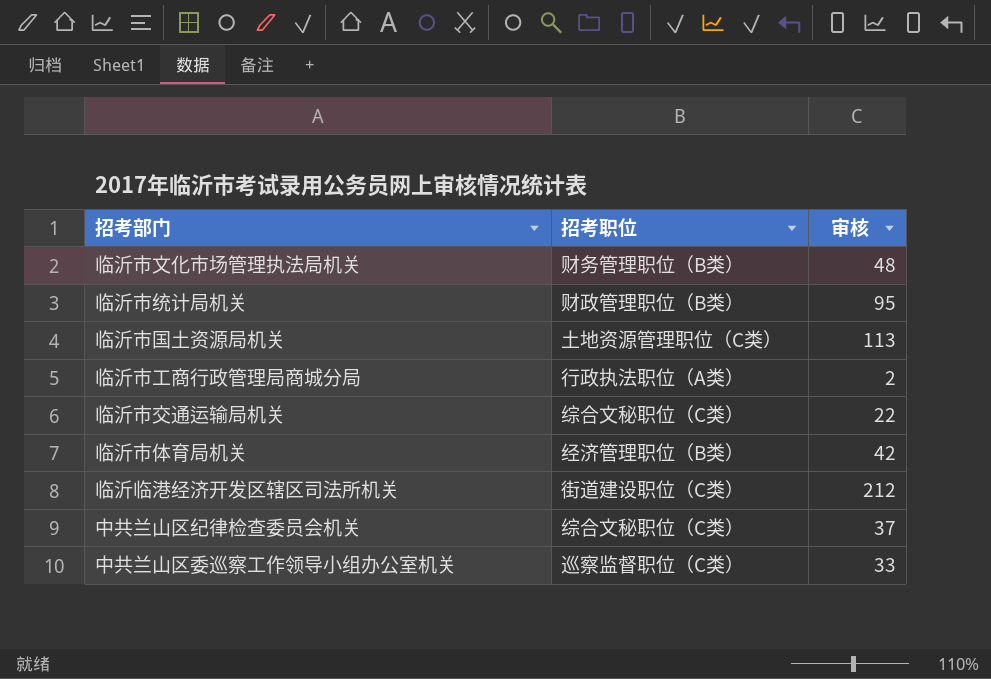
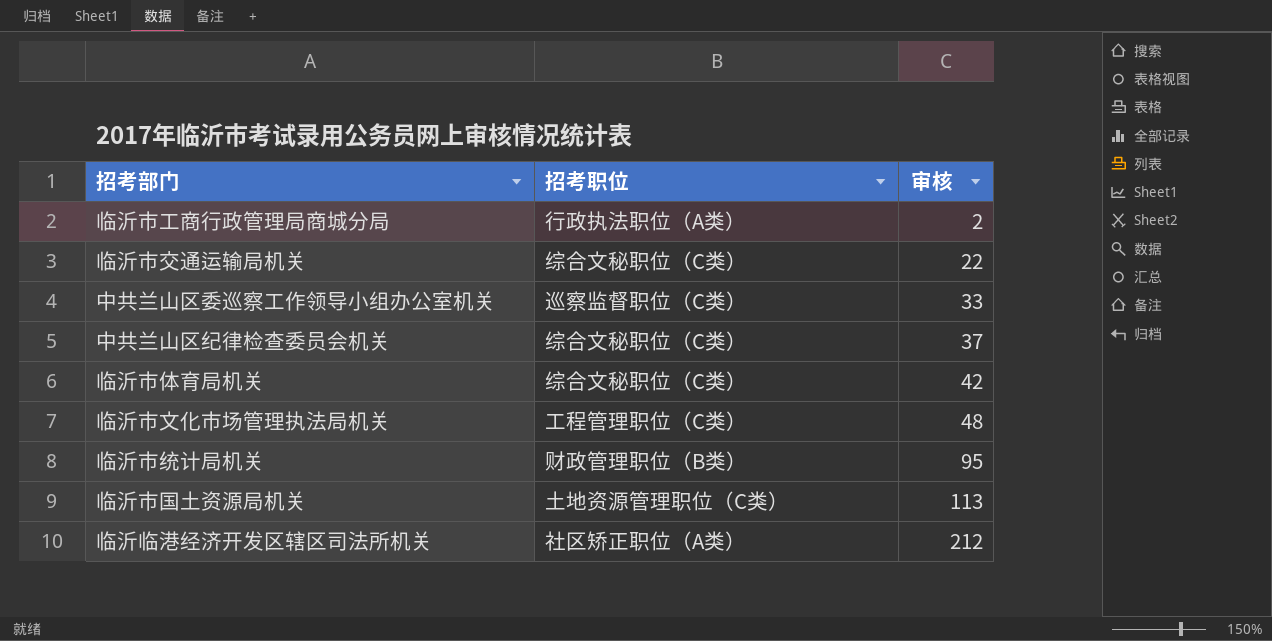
row order: none -> 审核 ascending
临沂市体育局机关 | 招考职位: 经济管理职位（B类） -> 综合文秘职位（C类）
临沂市文化市场管理执法局机关 | 招考职位: 财务管理职位（B类） -> 工程管理职位（C类）
临沂临港经济开发区辖区司法所机关 | 招考职位: 街道建设职位（C类） -> 社区矫正职位（A类）

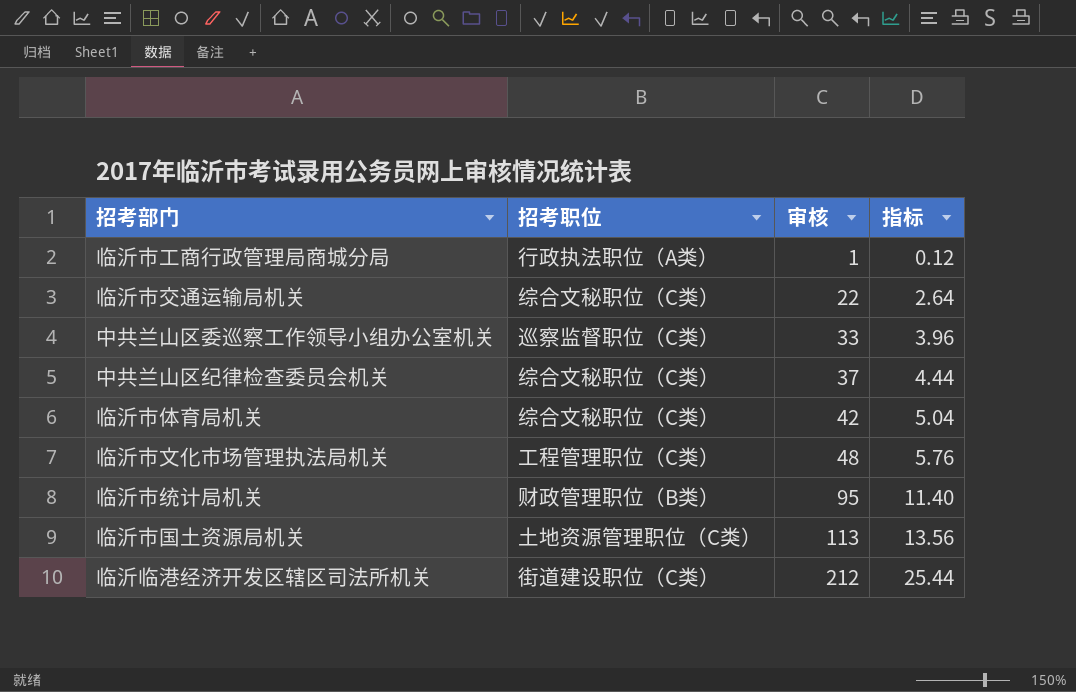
column 指标 | formula: none -> [审核] * 0.12
临沂市工商行政管理局商城分局 | 审核: 2 -> 1
临沂临港经济开发区辖区司法所机关 | 招考职位: 社区矫正职位（A类） -> 街道建设职位（C类）

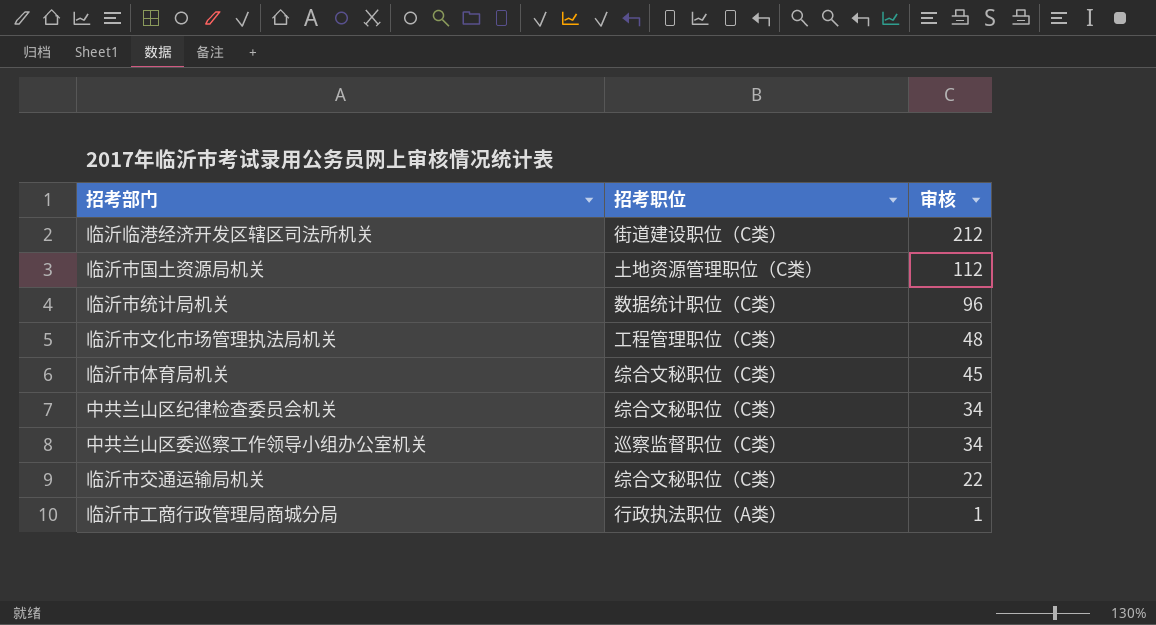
row order: 审核 ascending -> 审核 descending
column 指标 | formula: [审核] * 0.12 -> none
临沂市国土资源局机关 | 审核: 113 -> 112
临沂市统计局机关 | 招考职位: 财政管理职位（B类） -> 数据统计职位（C类）
临沂市统计局机关 | 审核: 95 -> 96
临沂市体育局机关 | 审核: 42 -> 45
中共兰山区纪律检查委员会机关 | 审核: 37 -> 34
中共兰山区委巡察工作领导小组办公室机关 | 审核: 33 -> 34

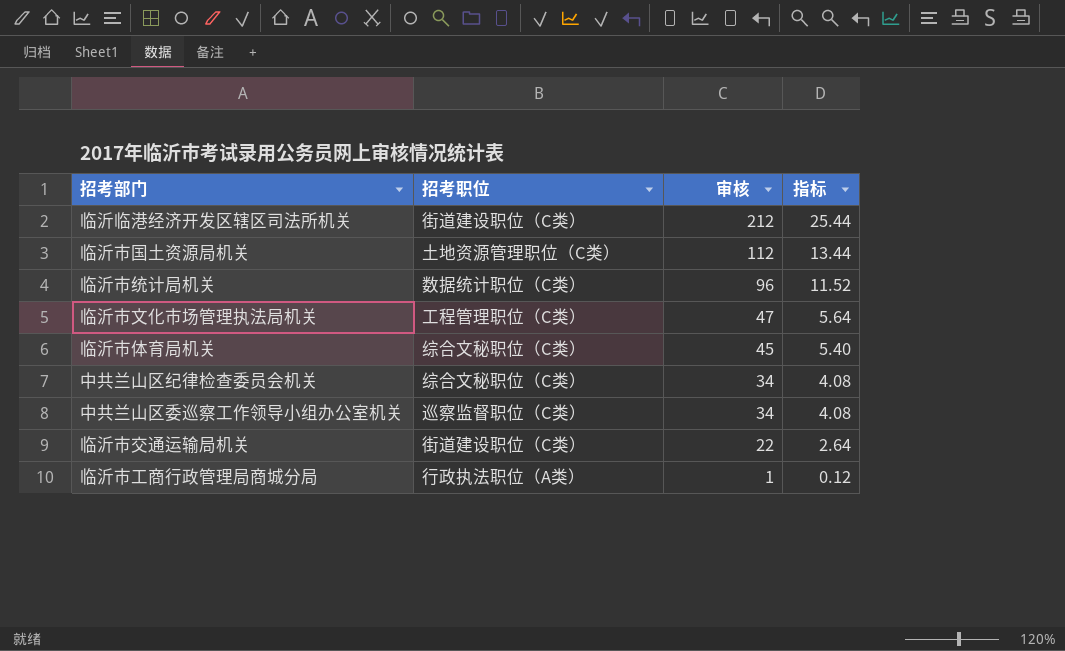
column 指标 | formula: none -> [审核] * 0.12
临沂市文化市场管理执法局机关 | 审核: 48 -> 47
临沂市交通运输局机关 | 招考职位: 综合文秘职位（C类） -> 街道建设职位（C类）

